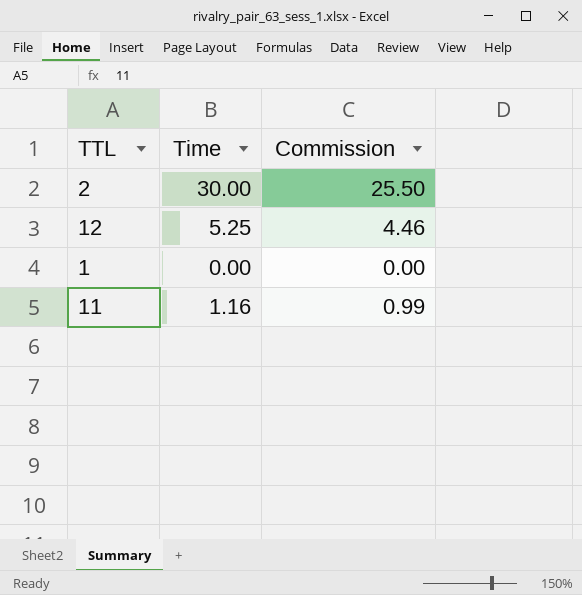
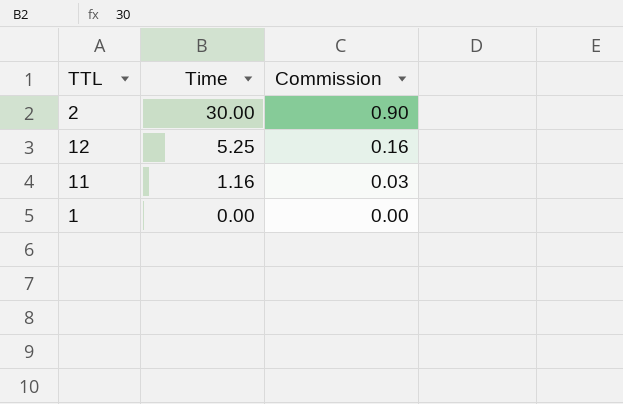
row order: none -> Time descending
column Commission | formula: [Time] * 0.85 -> [Time] * 0.03

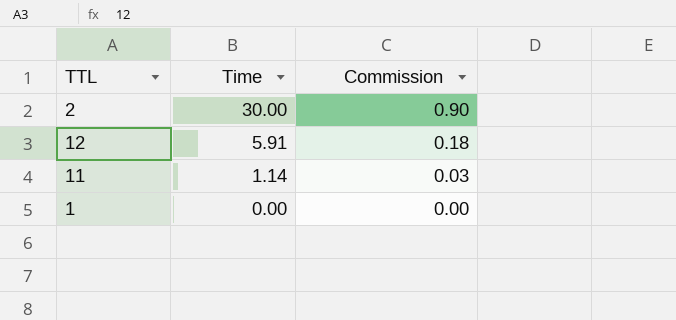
12 | Time: 5.25 -> 5.91
12 | Commission: 0.16 -> 0.18
11 | Time: 1.16 -> 1.14

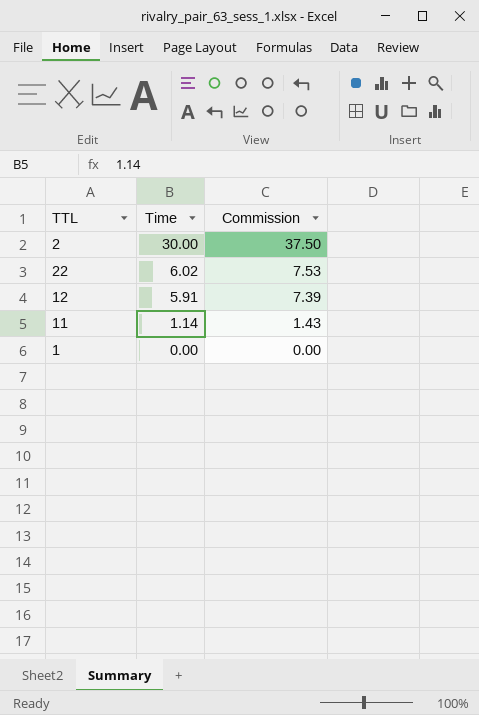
column Commission | formula: [Time] * 0.03 -> [Time] * 1.25
row 22: none -> 6.02 | 7.53

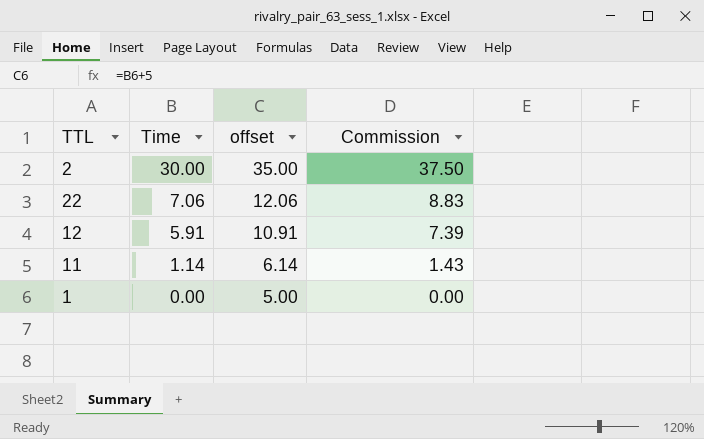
column offset | formula: none -> [Time] + 5
22 | Time: 6.02 -> 7.06
22 | Commission: 7.53 -> 8.83

